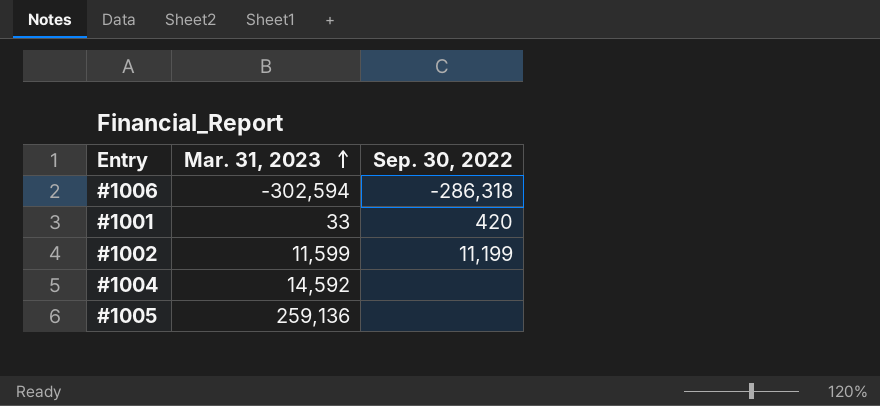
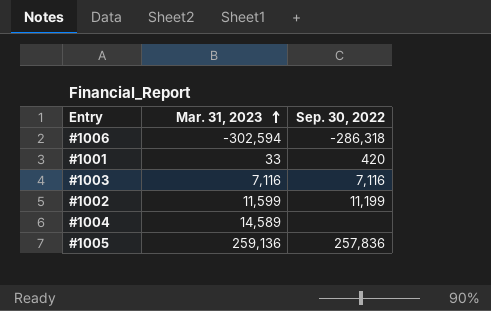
row #1003: none -> 7,116 | 7,116
#1004 | Mar. 31, 2023: 14,592 -> 14,589
#1005 | Sep. 30, 2022: none -> 257,836

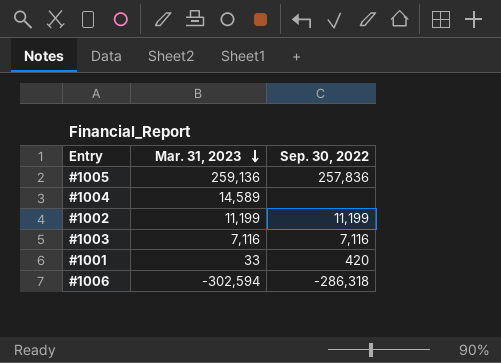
row order: Mar. 31, 2023 ascending -> Mar. 31, 2023 descending
#1002 | Mar. 31, 2023: 11,599 -> 11,199

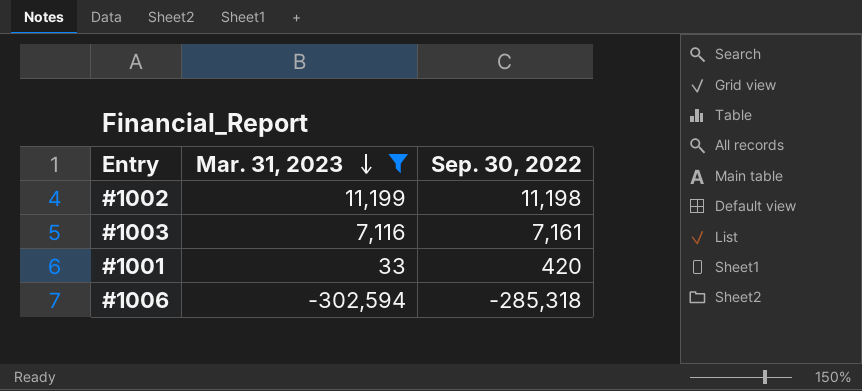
filter: none -> Mar. 31, 2023 <= 11,199
#1002 | Sep. 30, 2022: 11,199 -> 11,198
#1003 | Sep. 30, 2022: 7,116 -> 7,161
#1006 | Sep. 30, 2022: -286,318 -> -285,318

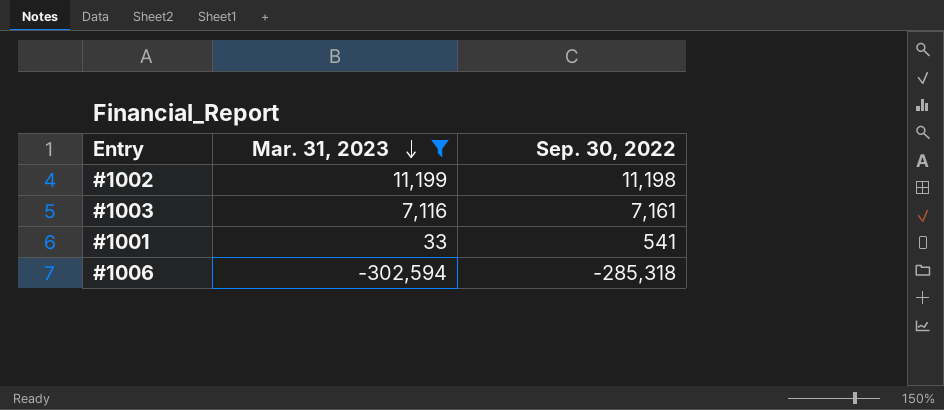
#1001 | Sep. 30, 2022: 420 -> 541

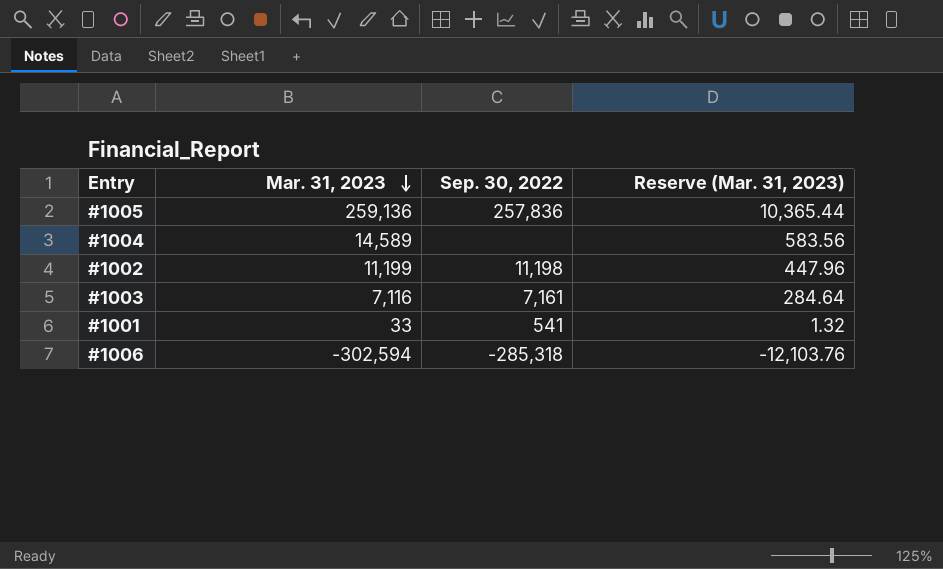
filter: Mar. 31, 2023 <= 11,199 -> none
column Reserve (Mar. 31, 2023) | formula: none -> [Mar. 31, 2023] * 0.04

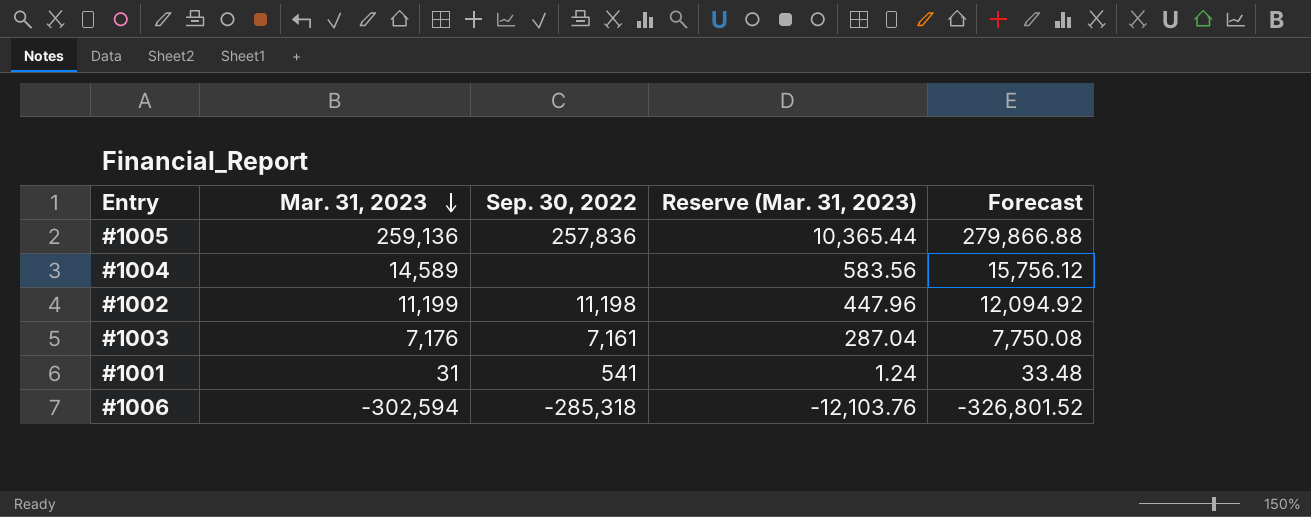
column Forecast | formula: none -> [Mar. 31, 2023] * 1.08
#1003 | Mar. 31, 2023: 7,116 -> 7,176
#1003 | Reserve (Mar. 31, 2023): 284.64 -> 287.04
#1001 | Mar. 31, 2023: 33 -> 31
#1001 | Reserve (Mar. 31, 2023): 1.32 -> 1.24

